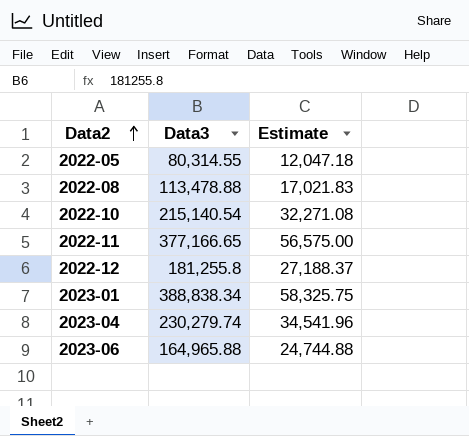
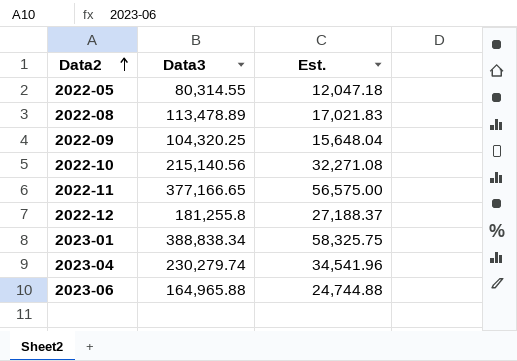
column name: Estimate -> Est.
2022-08 | Data3: 113,478.88 -> 113,478.89
row 2022-09: none -> 104,320.25 | 15,648.04
2022-10 | Data3: 215,140.54 -> 215,140.56

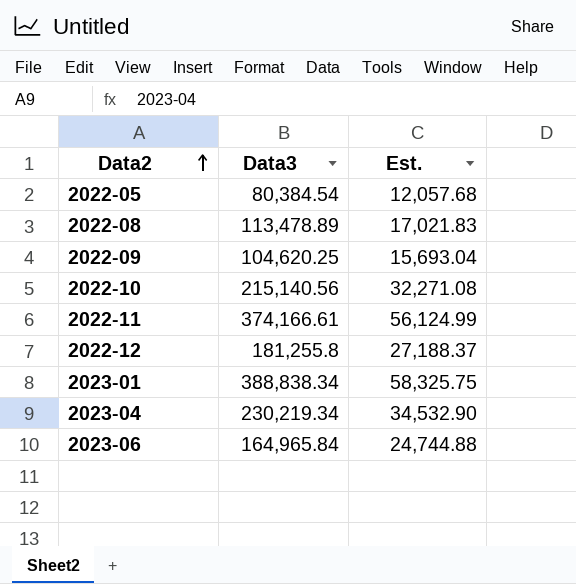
2022-05 | Data3: 80,314.55 -> 80,384.54
2022-05 | Est.: 12,047.18 -> 12,057.68
2022-09 | Data3: 104,320.25 -> 104,620.25
2022-09 | Est.: 15,648.04 -> 15,693.04
2022-11 | Data3: 377,166.65 -> 374,166.61
2022-11 | Est.: 56,575.00 -> 56,124.99
2023-04 | Data3: 230,279.74 -> 230,219.34
2023-04 | Est.: 34,541.96 -> 34,532.90
2023-06 | Data3: 164,965.88 -> 164,965.84

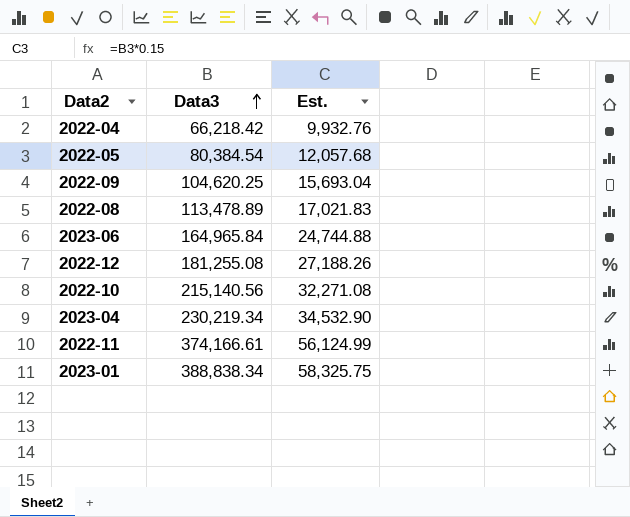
row order: Data2 ascending -> Data3 ascending
row 2022-04: none -> 66,218.42 | 9,932.76
2022-12 | Data3: 181,255.8 -> 181,255.08
2022-12 | Est.: 27,188.37 -> 27,188.26

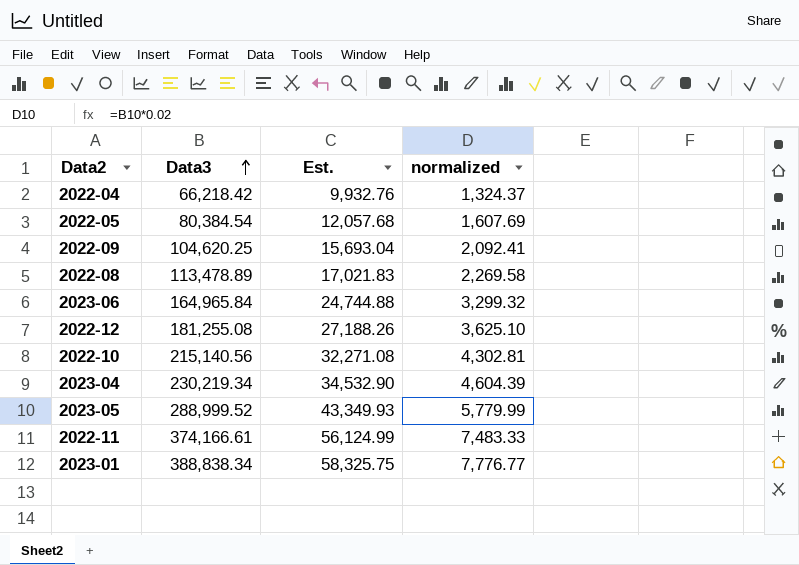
column normalized | formula: none -> [Data3] * 0.02
row 2023-05: none -> 288,999.52 | 43,349.93 | 5,779.99

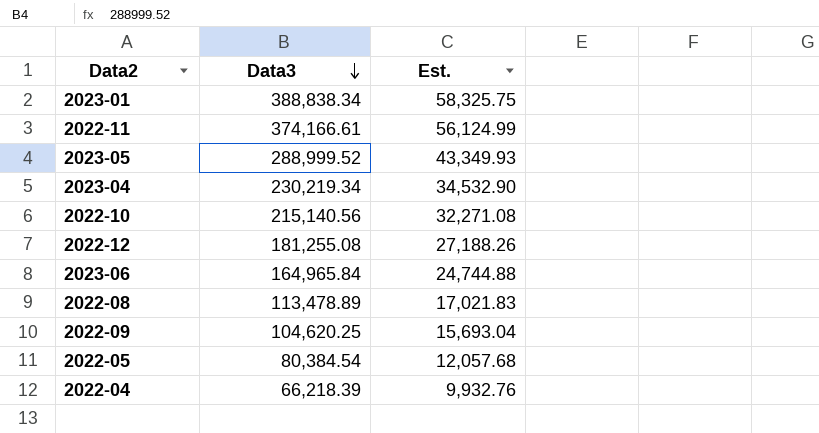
row order: Data3 ascending -> Data3 descending
column normalized | formula: [Data3] * 0.02 -> none
2022-04 | Data3: 66,218.42 -> 66,218.39

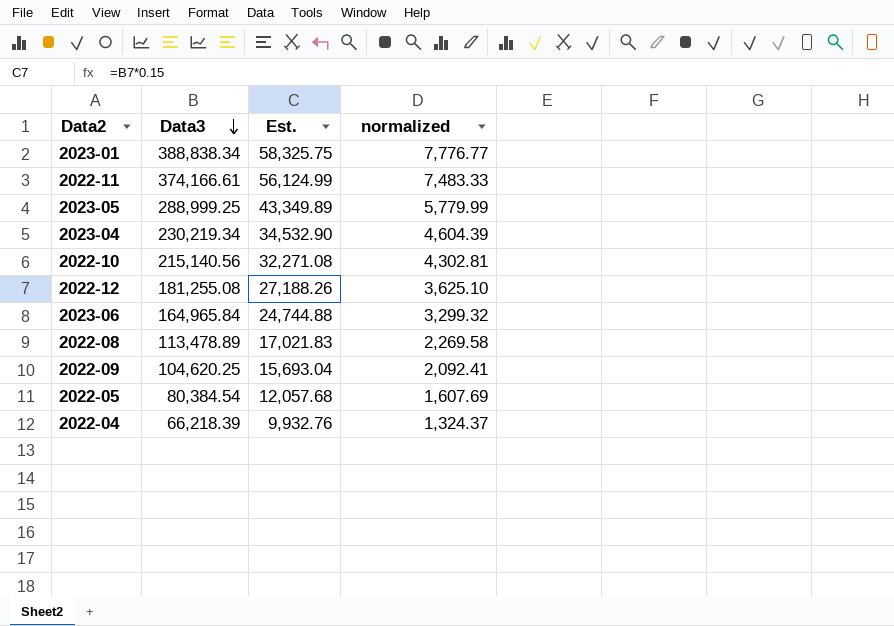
column normalized | formula: none -> [Data3] * 0.02
2023-05 | Data3: 288,999.52 -> 288,999.25
2023-05 | Est.: 43,349.93 -> 43,349.89

